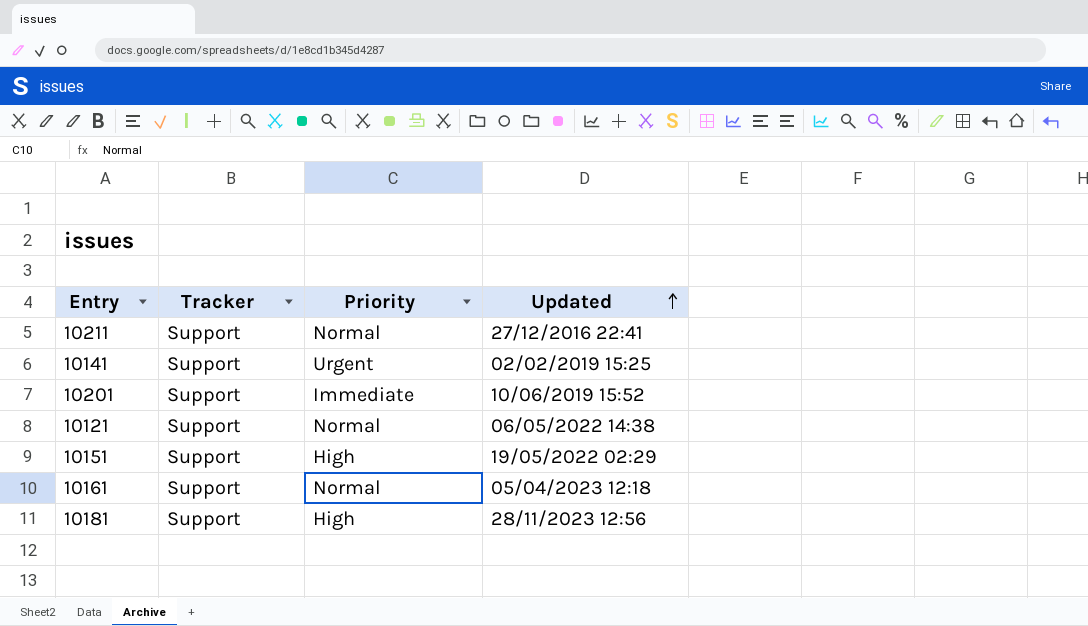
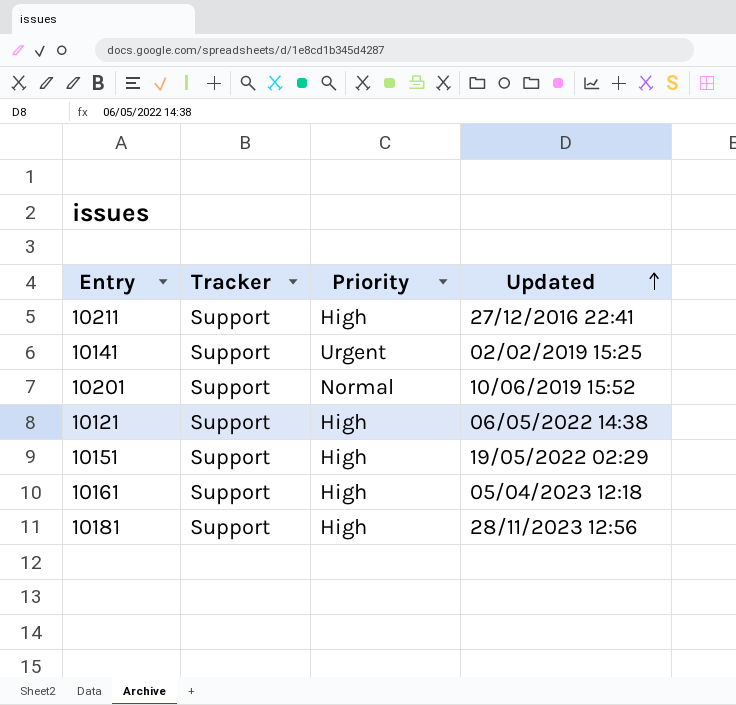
10211 | Priority: Normal -> High
10201 | Priority: Immediate -> Normal
10121 | Priority: Normal -> High
10161 | Priority: Normal -> High

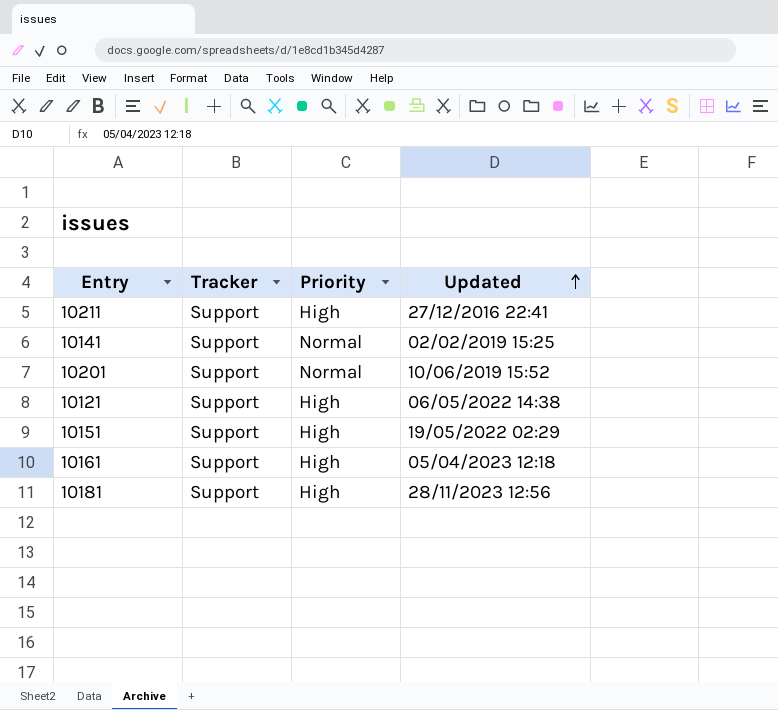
10141 | Priority: Urgent -> Normal

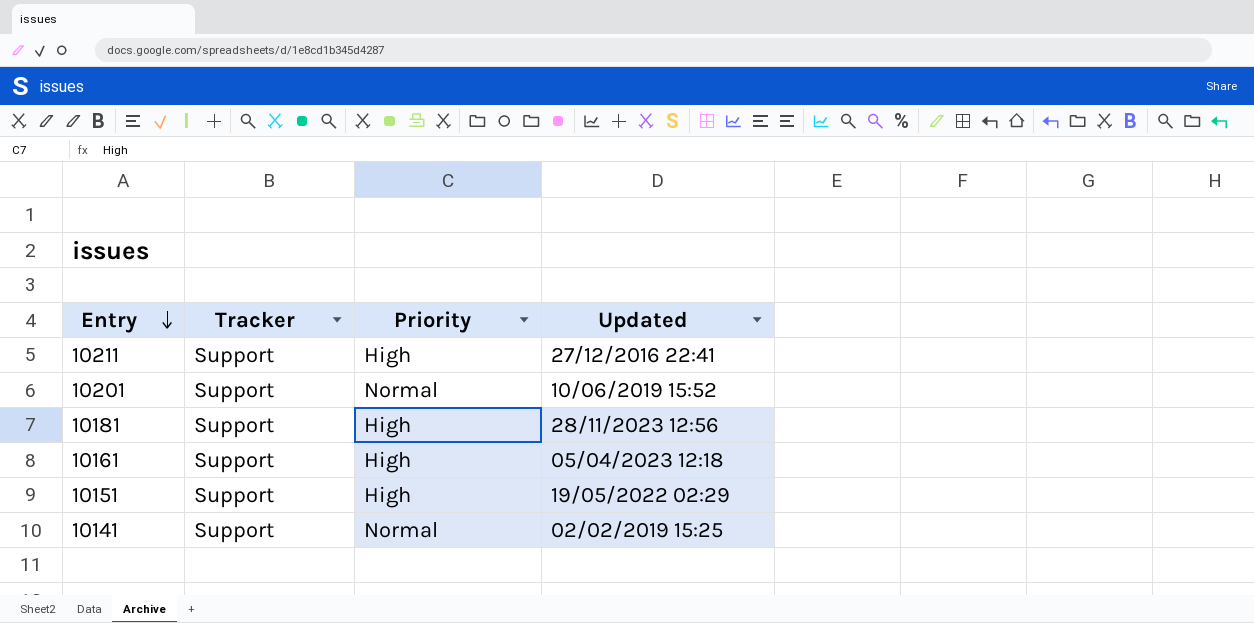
row order: Updated ascending -> Entry descending
row 10121: Support | High | 06/05/2022 14:38 -> none

